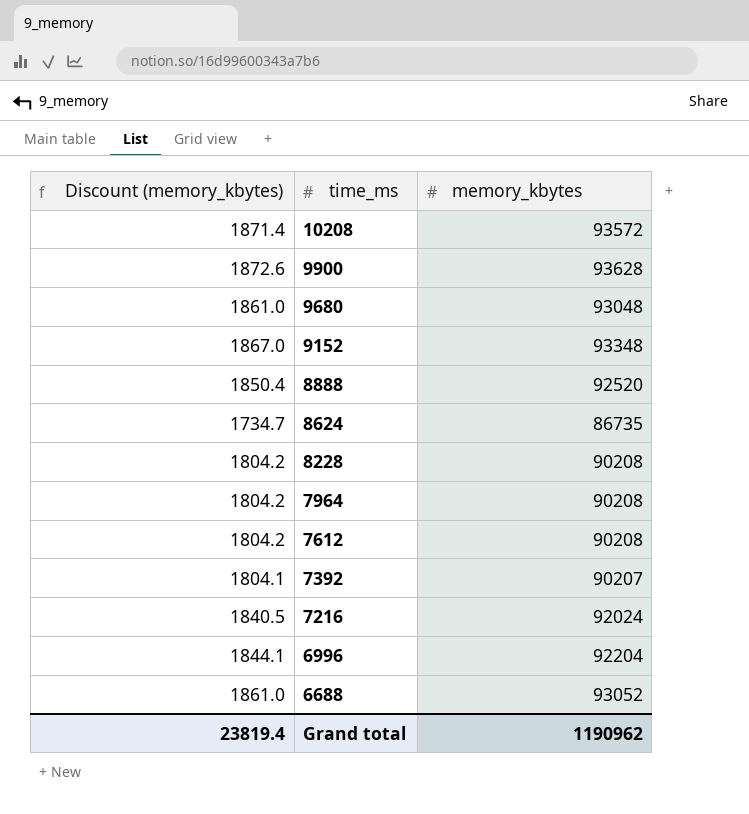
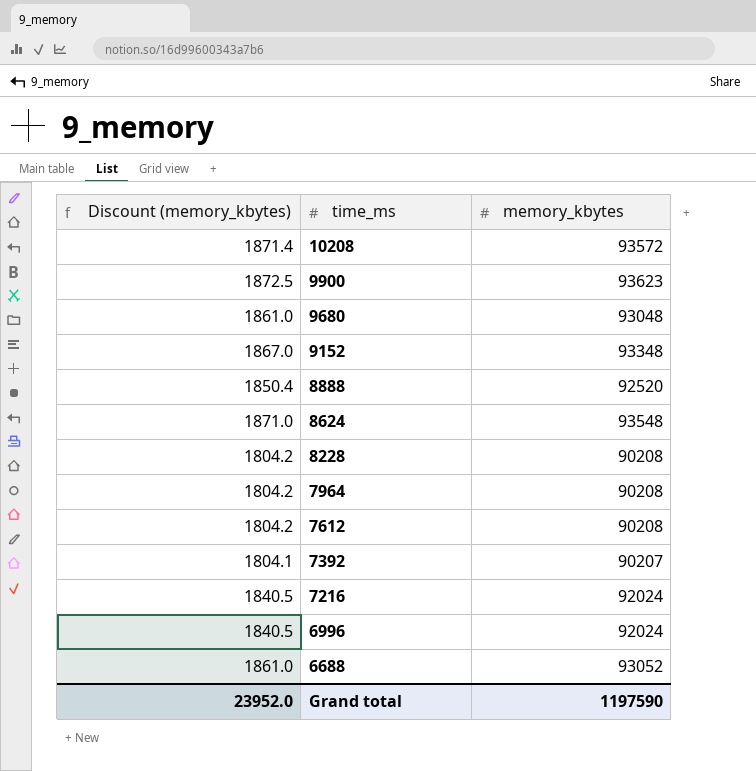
9900 | Discount (memory_kbytes): 1872.6 -> 1872.5
9900 | memory_kbytes: 93628 -> 93623
8624 | Discount (memory_kbytes): 1734.7 -> 1871.0
8624 | memory_kbytes: 86735 -> 93548
6996 | Discount (memory_kbytes): 1844.1 -> 1840.5
6996 | memory_kbytes: 92204 -> 92024
Grand total | Discount (memory_kbytes): 23819.4 -> 23952.0
Grand total | memory_kbytes: 1190962 -> 1197590

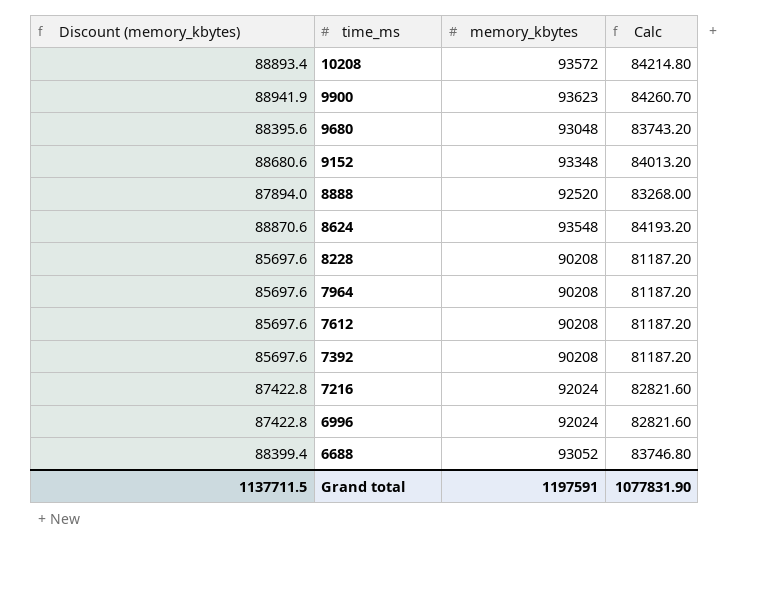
column Discount (memory_kbytes) | formula: [memory_kbytes] * 0.02 -> [memory_kbytes] * 0.95
column Calc | formula: none -> [memory_kbytes] * 0.9
7392 | memory_kbytes: 90207 -> 90208
Grand total | Discount (memory_kbytes): 23952.0 -> 1137711.5
Grand total | memory_kbytes: 1197590 -> 1197591

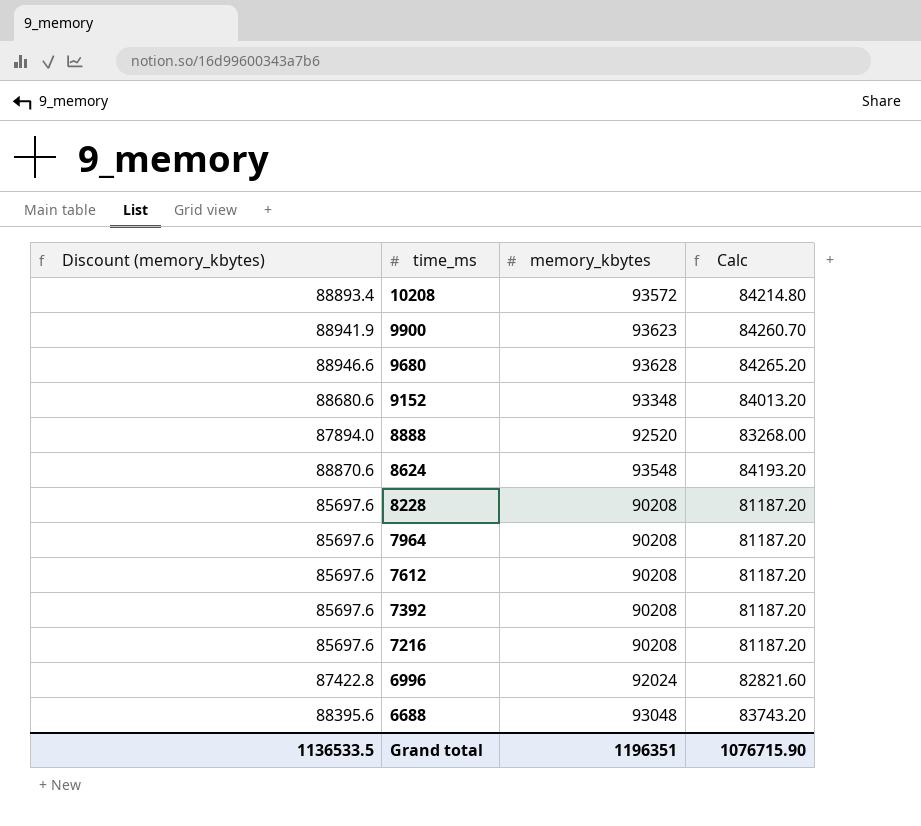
9680 | Discount (memory_kbytes): 88395.6 -> 88946.6
9680 | memory_kbytes: 93048 -> 93628
9680 | Calc: 83743.20 -> 84265.20
7216 | Discount (memory_kbytes): 87422.8 -> 85697.6
7216 | memory_kbytes: 92024 -> 90208
7216 | Calc: 82821.60 -> 81187.20
6688 | Discount (memory_kbytes): 88399.4 -> 88395.6
6688 | memory_kbytes: 93052 -> 93048
6688 | Calc: 83746.80 -> 83743.20
Grand total | Discount (memory_kbytes): 1137711.5 -> 1136533.5
Grand total | memory_kbytes: 1197591 -> 1196351
Grand total | Calc: 1077831.90 -> 1076715.90

